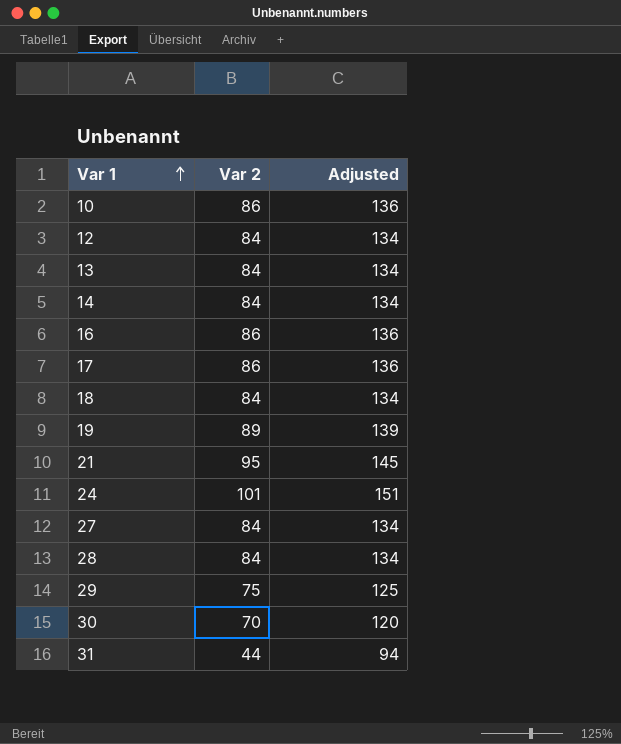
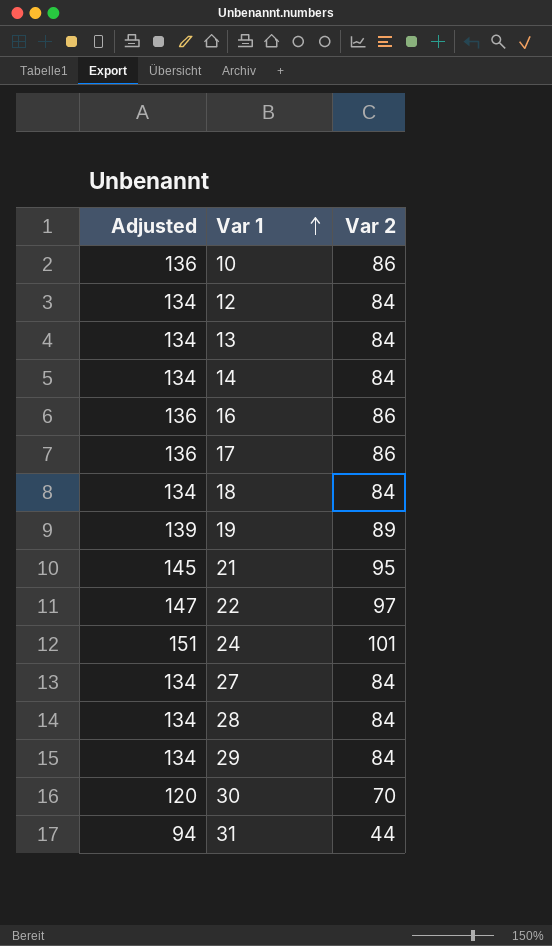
column Adjusted | position: 3 -> 1
row 22: none -> 147 | 97
29 | Adjusted: 125 -> 134
29 | Var 2: 75 -> 84

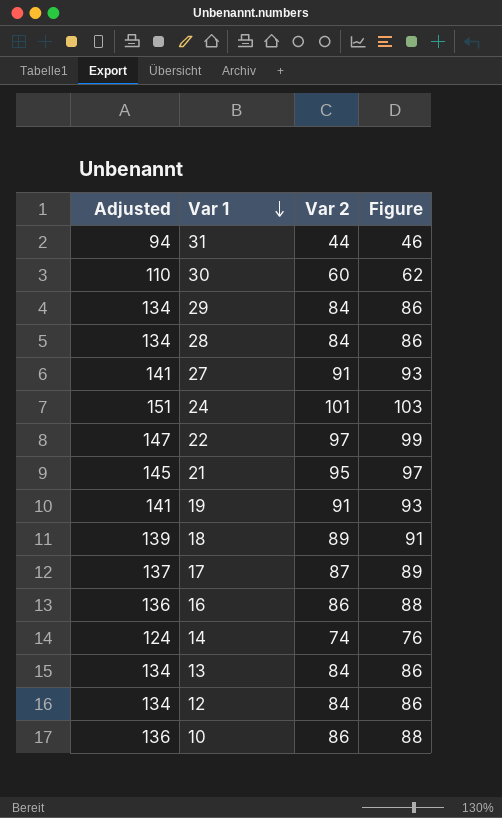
row order: Var 1 ascending -> Var 1 descending
column Figure | formula: none -> [Var 2] + 2
30 | Adjusted: 120 -> 110
30 | Var 2: 70 -> 60
27 | Adjusted: 134 -> 141
27 | Var 2: 84 -> 91
19 | Adjusted: 139 -> 141
19 | Var 2: 89 -> 91
18 | Adjusted: 134 -> 139
18 | Var 2: 84 -> 89
17 | Adjusted: 136 -> 137
17 | Var 2: 86 -> 87
14 | Adjusted: 134 -> 124
14 | Var 2: 84 -> 74

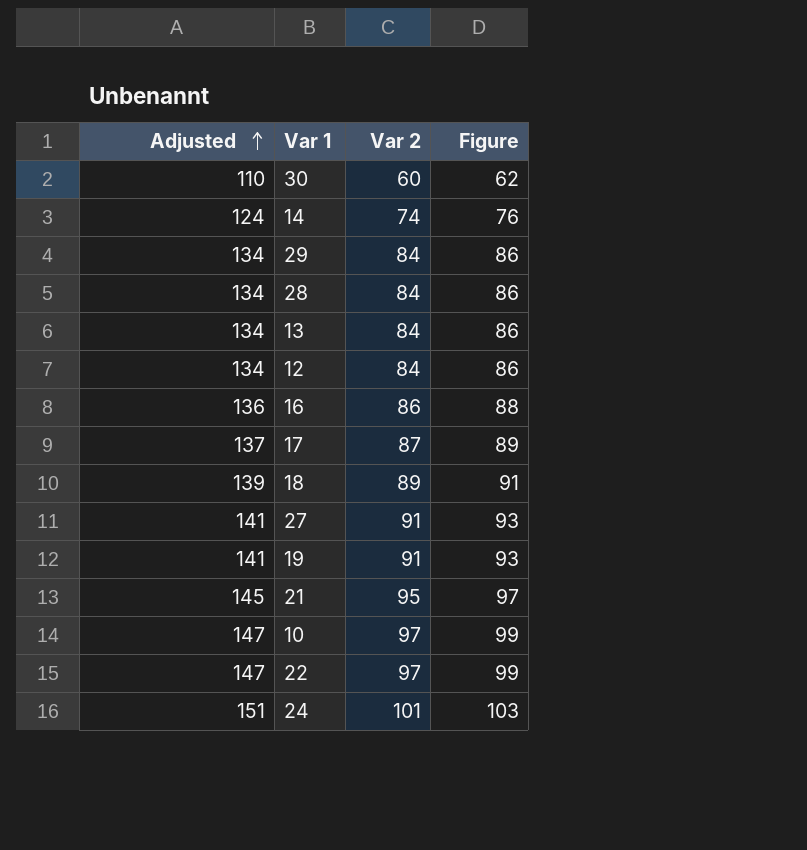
row order: Var 1 descending -> Adjusted ascending
row 31: 94 | 44 | 46 -> none
10 | Adjusted: 136 -> 147
10 | Var 2: 86 -> 97
10 | Figure: 88 -> 99

